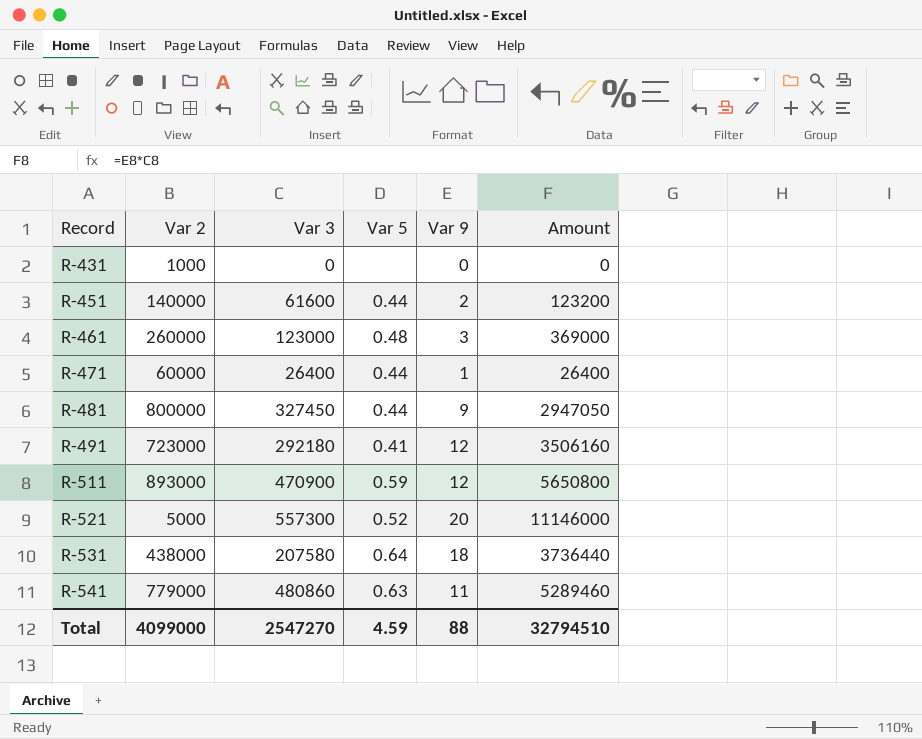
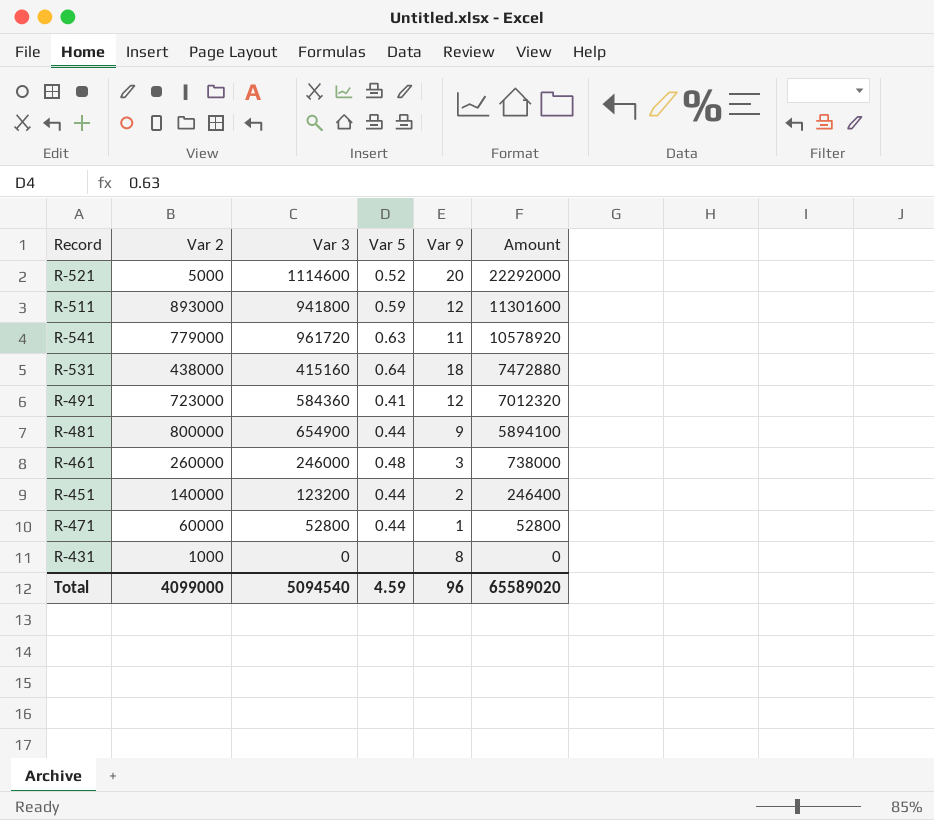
row order: Record ascending -> Amount descending
R-521 | Var 3: 557300 -> 1114600
R-521 | Amount: 11146000 -> 22292000
R-511 | Var 3: 470900 -> 941800
R-511 | Amount: 5650800 -> 11301600
R-541 | Var 3: 480860 -> 961720
R-541 | Amount: 5289460 -> 10578920
R-531 | Var 3: 207580 -> 415160
R-531 | Amount: 3736440 -> 7472880
R-491 | Var 3: 292180 -> 584360
R-491 | Amount: 3506160 -> 7012320
R-481 | Var 3: 327450 -> 654900
R-481 | Amount: 2947050 -> 5894100
R-461 | Var 3: 123000 -> 246000
R-461 | Amount: 369000 -> 738000
R-451 | Var 3: 61600 -> 123200
R-451 | Amount: 123200 -> 246400
R-471 | Var 3: 26400 -> 52800
R-471 | Amount: 26400 -> 52800
R-431 | Var 9: 0 -> 8
Total | Var 3: 2547270 -> 5094540
Total | Var 9: 88 -> 96
Total | Amount: 32794510 -> 65589020

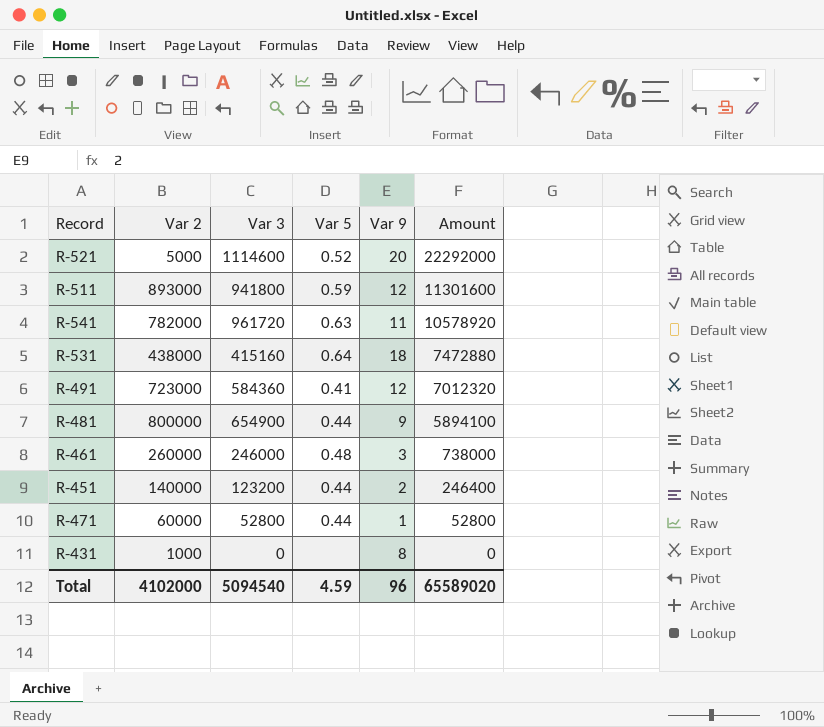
R-541 | Var 2: 779000 -> 782000
Total | Var 2: 4099000 -> 4102000

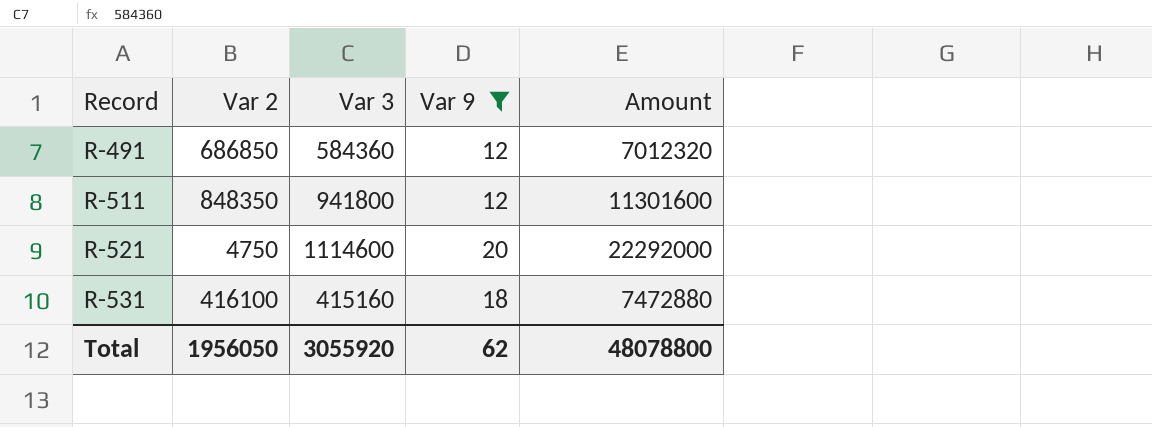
filter: none -> Var 9 >= 12
row order: Amount descending -> Record ascending
column Var 5 | position: 4 -> none
R-491 | Var 2: 723000 -> 686850
R-511 | Var 2: 893000 -> 848350
R-521 | Var 2: 5000 -> 4750
R-531 | Var 2: 438000 -> 416100
Total | Var 2: 4102000 -> 1956050
Total | Var 3: 5094540 -> 3055920
Total | Var 9: 96 -> 62
Total | Amount: 65589020 -> 48078800

